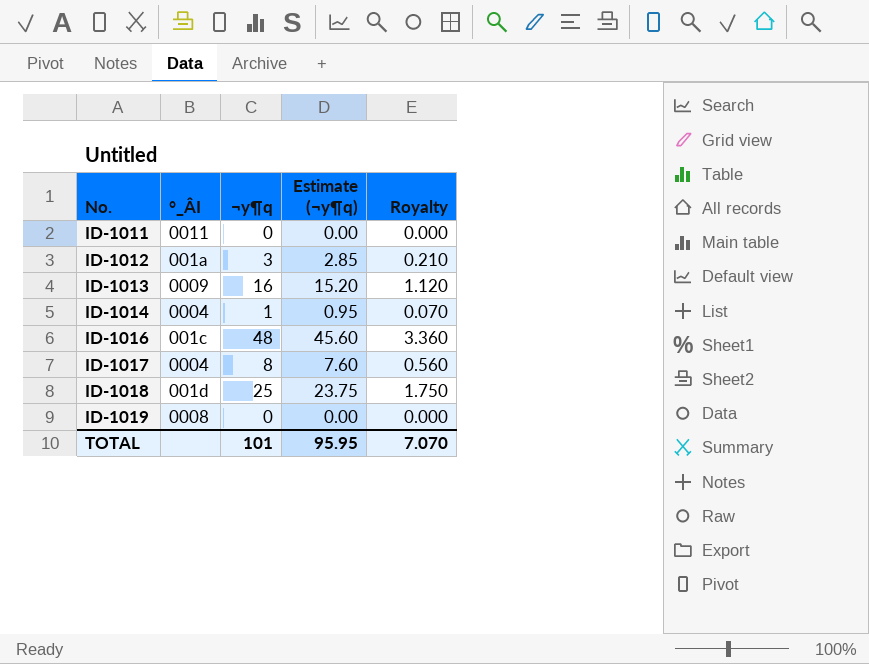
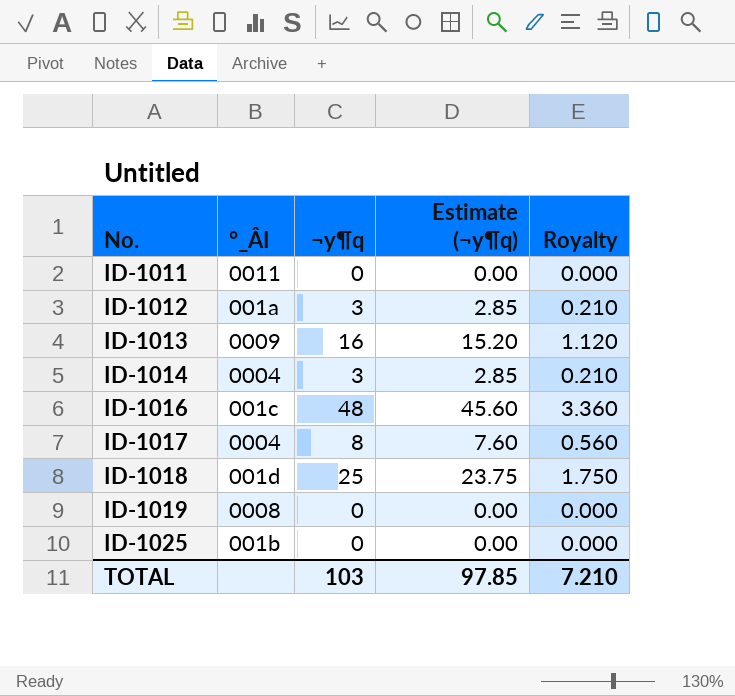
ID-1014 | ¬y¶q: 1 -> 3
ID-1014 | Estimate (¬y¶q): 0.95 -> 2.85
ID-1014 | Royalty: 0.070 -> 0.210
row ID-1025: none -> 001b | 0 | 0.00 | 0.000
TOTAL | ¬y¶q: 101 -> 103
TOTAL | Estimate (¬y¶q): 95.95 -> 97.85
TOTAL | Royalty: 7.070 -> 7.210

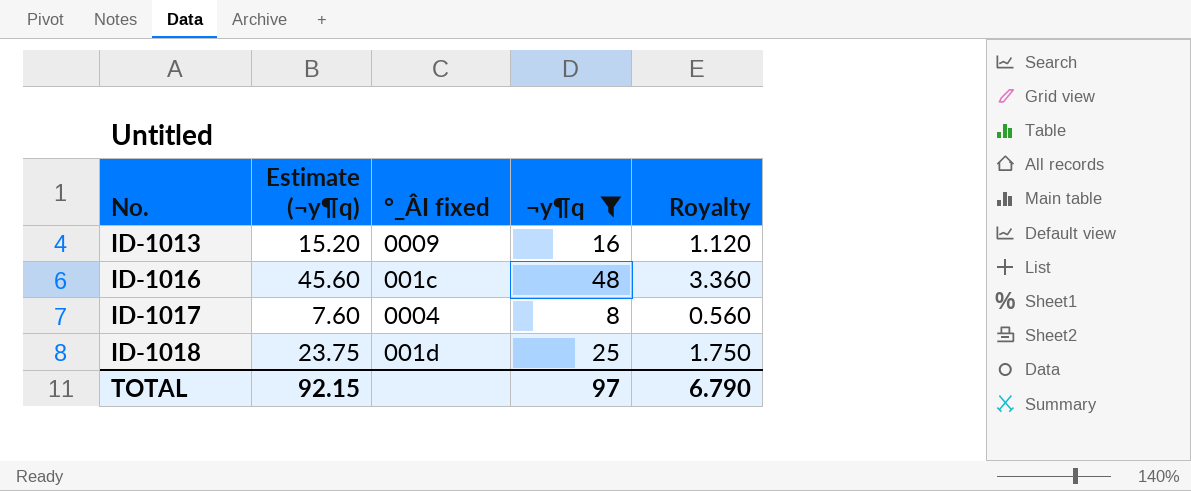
filter: none -> ¬y¶q >= 8
column Estimate (¬y¶q) | position: 4 -> 2
column name: °_ÂI -> °_ÂI fixed
TOTAL | Estimate (¬y¶q): 97.85 -> 92.15
TOTAL | ¬y¶q: 103 -> 97
TOTAL | Royalty: 7.210 -> 6.790

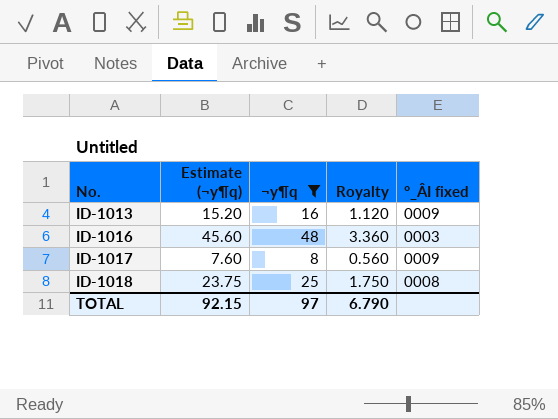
column °_ÂI fixed | position: 3 -> 5
ID-1016 | °_ÂI fixed: 001c -> 0003
ID-1017 | °_ÂI fixed: 0004 -> 0009
ID-1018 | °_ÂI fixed: 001d -> 0008

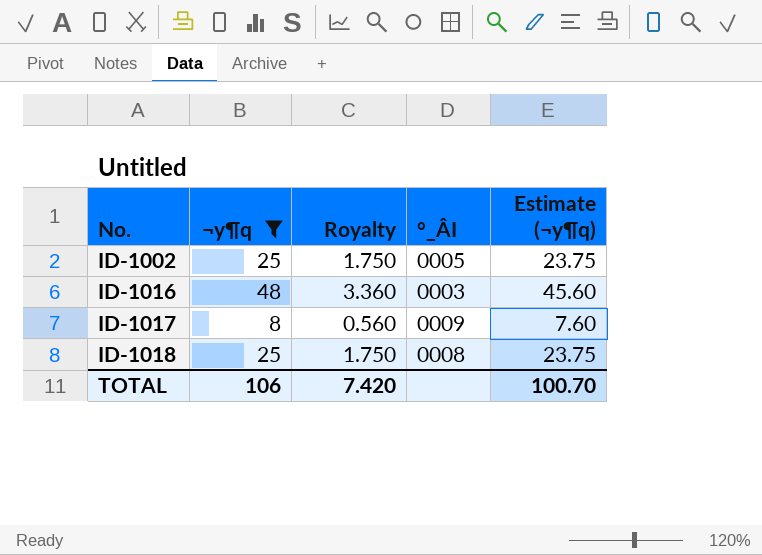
column name: °_ÂI fixed -> °_ÂI
column Estimate (¬y¶q) | position: 2 -> 5
row ID-1013: 15.20 | 16 | 1.120 | 0009 -> none
row ID-1002: none -> 25 | 1.750 | 0005 | 23.75
TOTAL | ¬y¶q: 97 -> 106
TOTAL | Royalty: 6.790 -> 7.420
TOTAL | Estimate (¬y¶q): 92.15 -> 100.70

